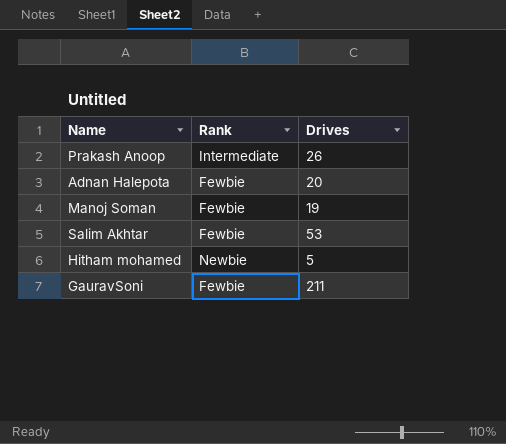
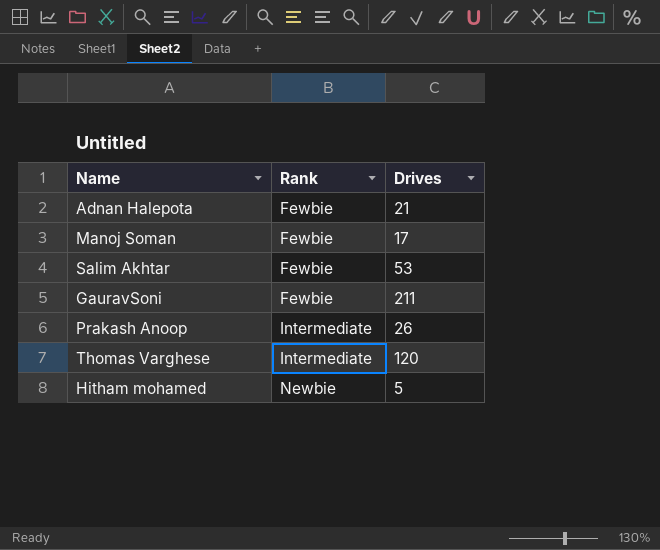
row order: none -> Rank ascending
Adnan Halepota | Drives: 20 -> 21
Manoj Soman | Drives: 19 -> 17
row Thomas Varghese: none -> Intermediate | 120

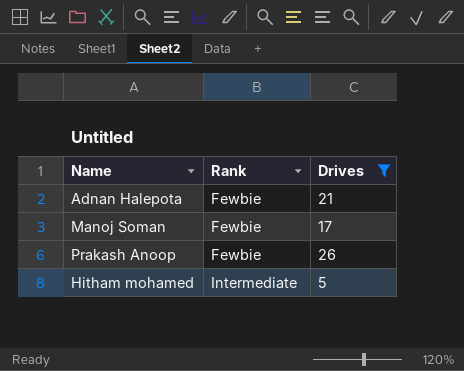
filter: none -> Drives <= 26
Prakash Anoop | Rank: Intermediate -> Fewbie
Hitham mohamed | Rank: Newbie -> Intermediate

